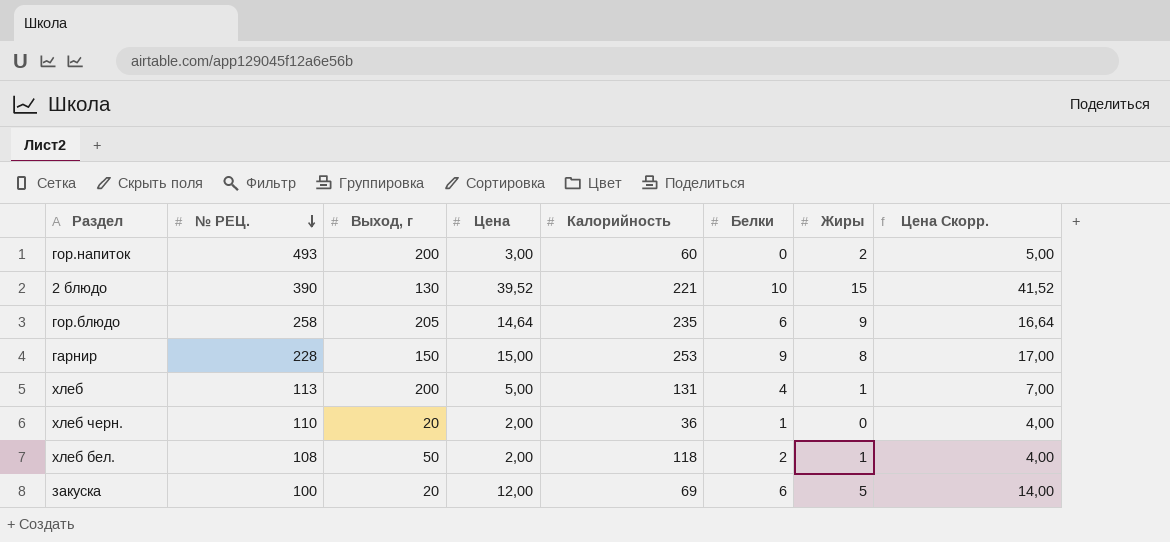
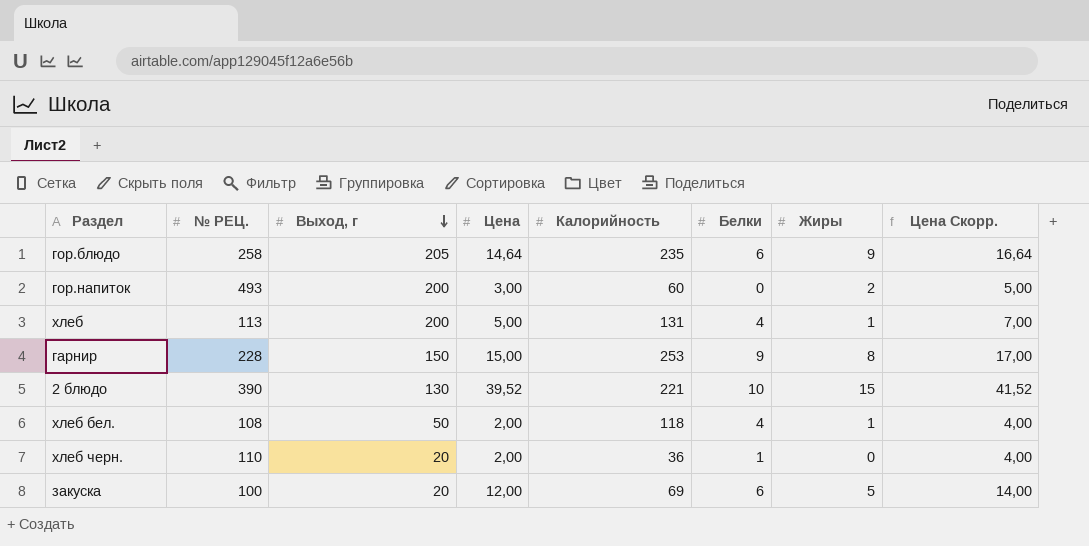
row order: № РЕЦ. descending -> Выход, г descending
хлеб бел. | Белки: 2 -> 4

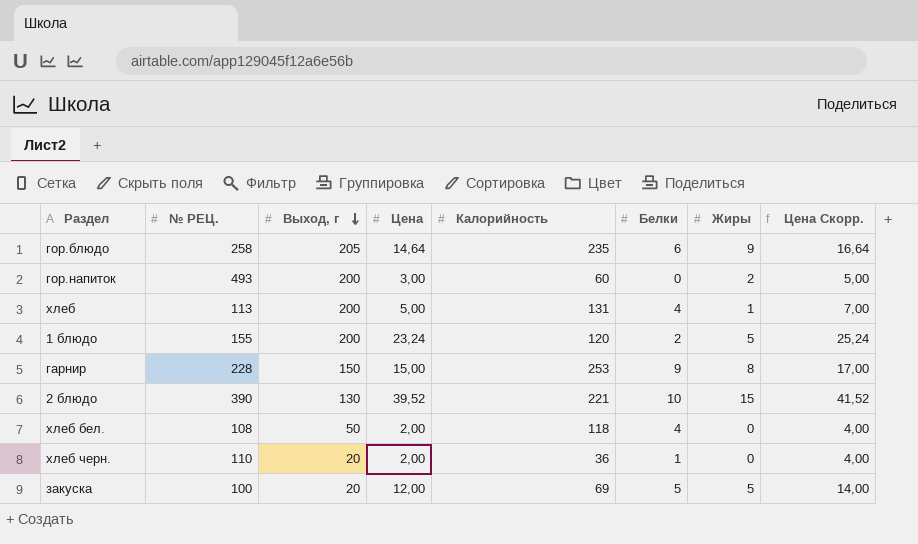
row 1 блюдо: none -> 155 | 200 | 23,24 | 120 | 2 | 5 | 25,24
хлеб бел. | Жиры: 1 -> 0
закуска | Белки: 6 -> 5

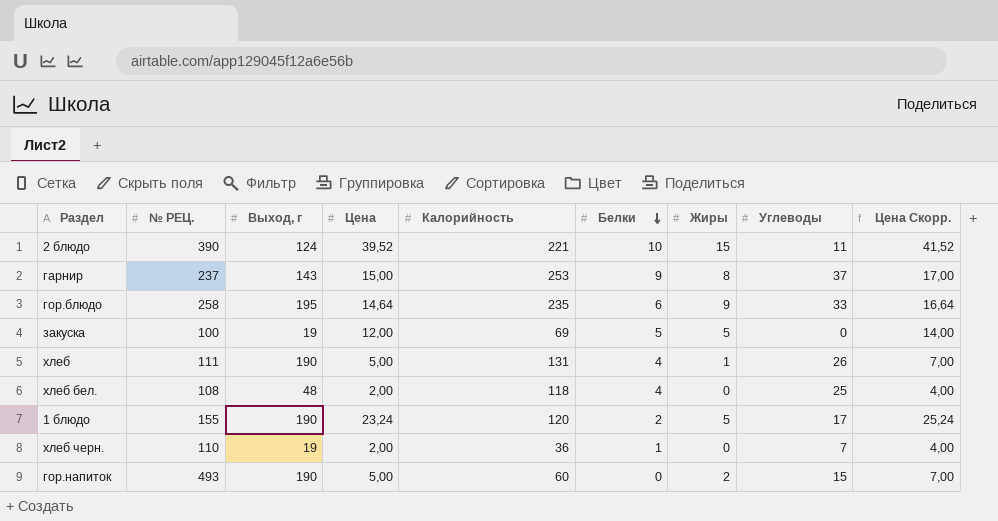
row order: Выход, г descending -> Белки descending
column Углеводы | position: none -> 8
2 блюдо | Выход, г: 130 -> 124
гарнир | № РЕЦ.: 228 -> 237
гарнир | Выход, г: 150 -> 143
гор.блюдо | Выход, г: 205 -> 195
закуска | Выход, г: 20 -> 19
хлеб | № РЕЦ.: 113 -> 111
хлеб | Выход, г: 200 -> 190
хлеб бел. | Выход, г: 50 -> 48
1 блюдо | Выход, г: 200 -> 190
хлеб черн. | Выход, г: 20 -> 19
гор.напиток | Выход, г: 200 -> 190
гор.напиток | Цена: 3,00 -> 5,00
гор.напиток | Цена Скорр.: 5,00 -> 7,00

